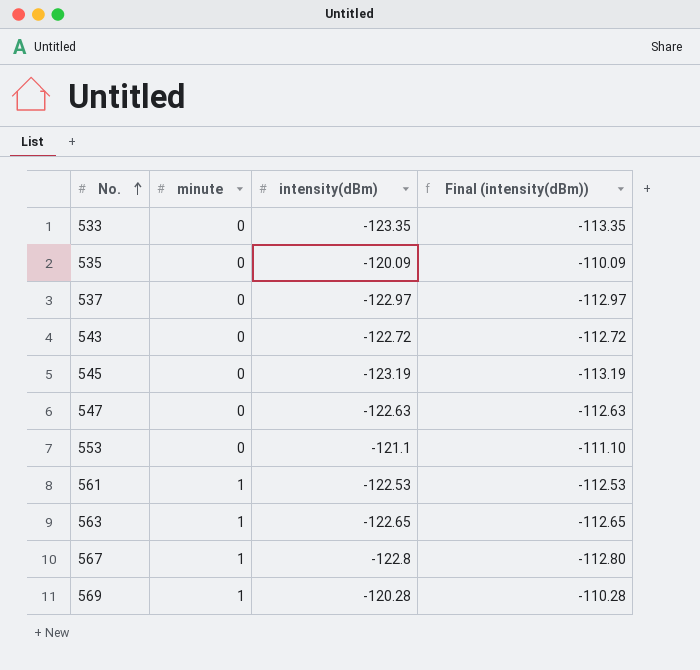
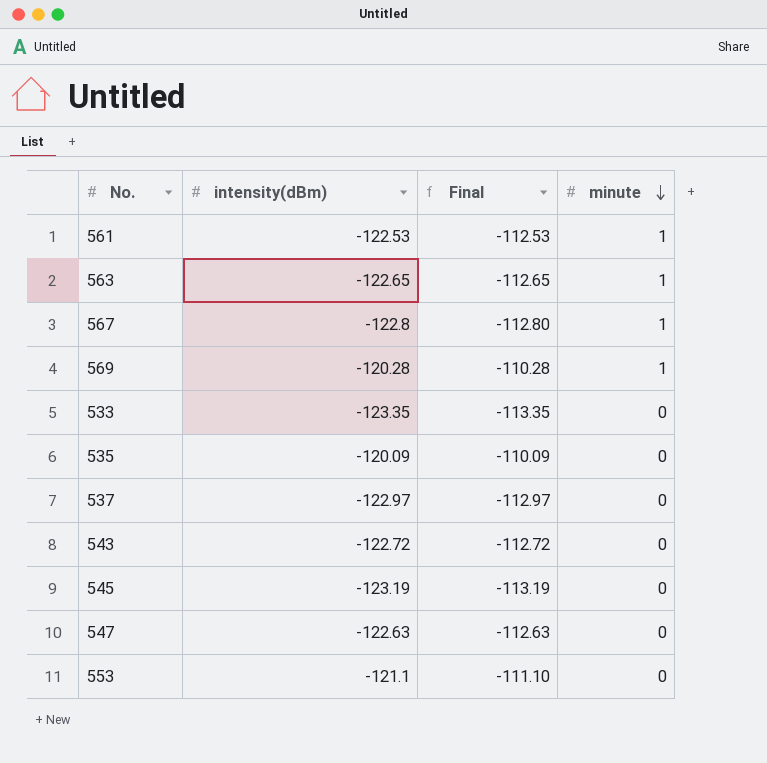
row order: No. ascending -> minute descending
column name: Final (intensity(dBm)) -> Final
column minute | position: 2 -> 4

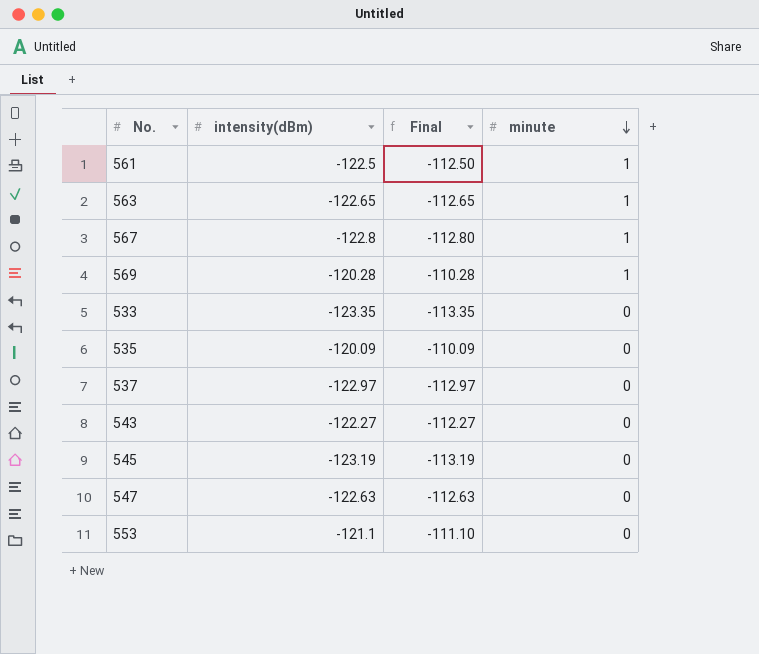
561 | intensity(dBm): -122.53 -> -122.5
561 | Final: -112.53 -> -112.50
543 | intensity(dBm): -122.72 -> -122.27
543 | Final: -112.72 -> -112.27

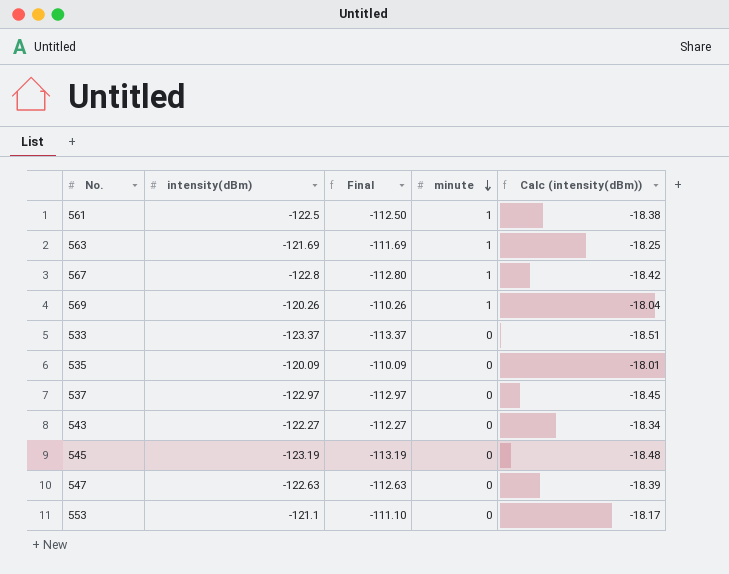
column Calc (intensity(dBm)) | formula: none -> [intensity(dBm)] * 0.15
563 | intensity(dBm): -122.65 -> -121.69
563 | Final: -112.65 -> -111.69
569 | intensity(dBm): -120.28 -> -120.26
569 | Final: -110.28 -> -110.26
533 | intensity(dBm): -123.35 -> -123.37
533 | Final: -113.35 -> -113.37

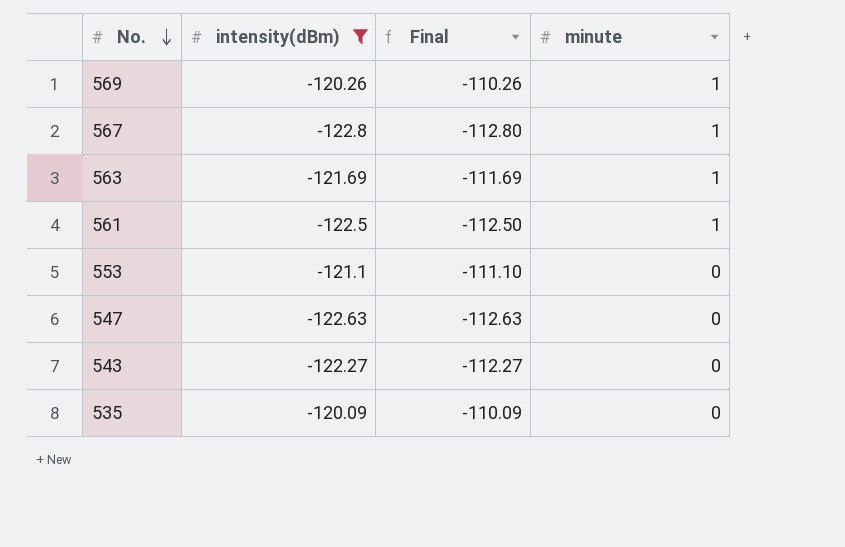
filter: none -> intensity(dBm) >= -122.8
row order: minute descending -> No. descending
column Calc (intensity(dBm)) | formula: [intensity(dBm)] * 0.15 -> none

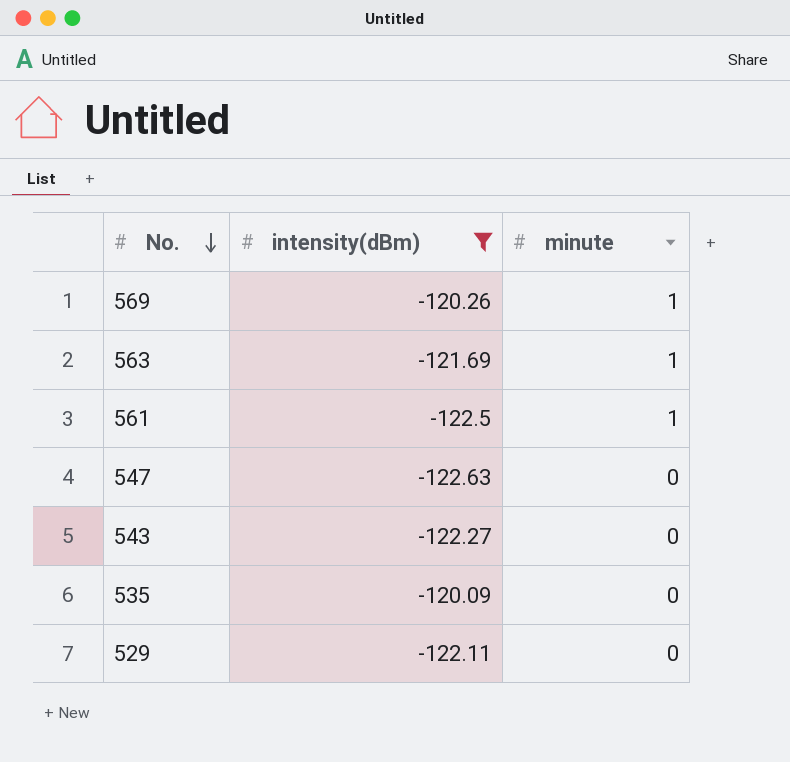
column Final | formula: [intensity(dBm)] + 10 -> none
row 567: -122.8 | -112.80 | 1 -> none
row 553: -121.1 | -111.10 | 0 -> none
row 529: none -> -122.11 | 0

